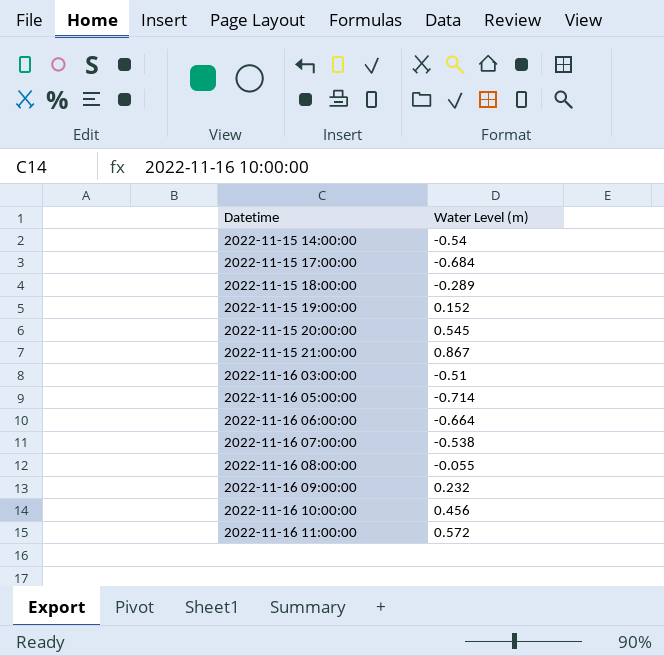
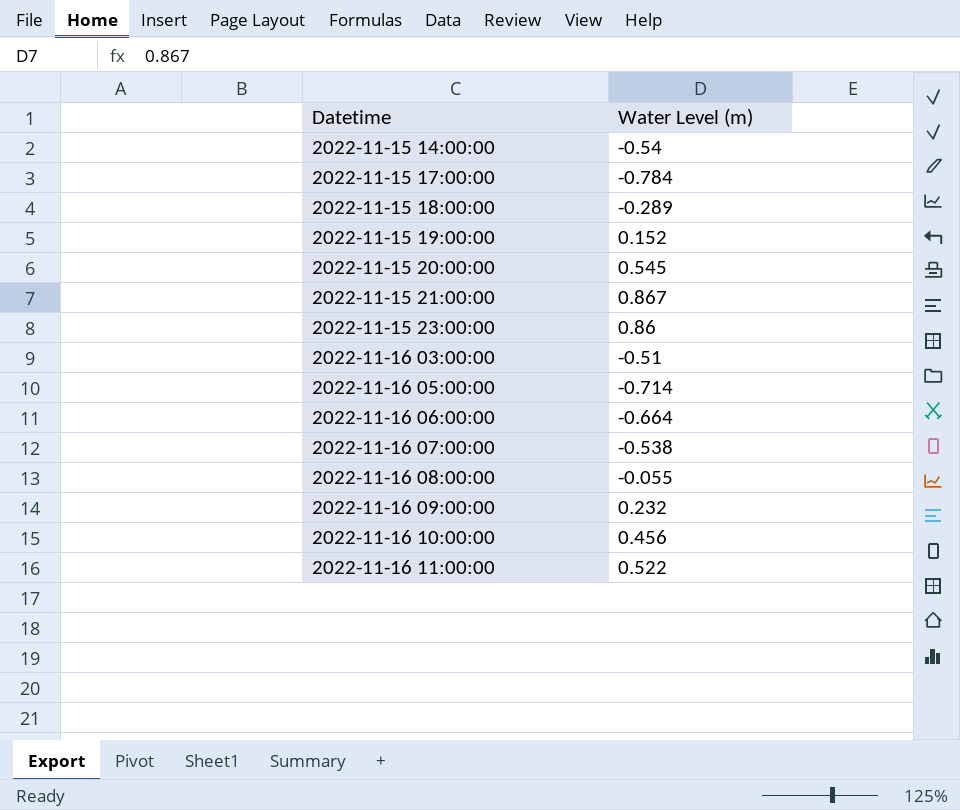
2022-11-15 17:00:00 | Water Level (m): -0.684 -> -0.784
row 2022-11-15 23:00:00: none -> 0.86
2022-11-16 11:00:00 | Water Level (m): 0.572 -> 0.522

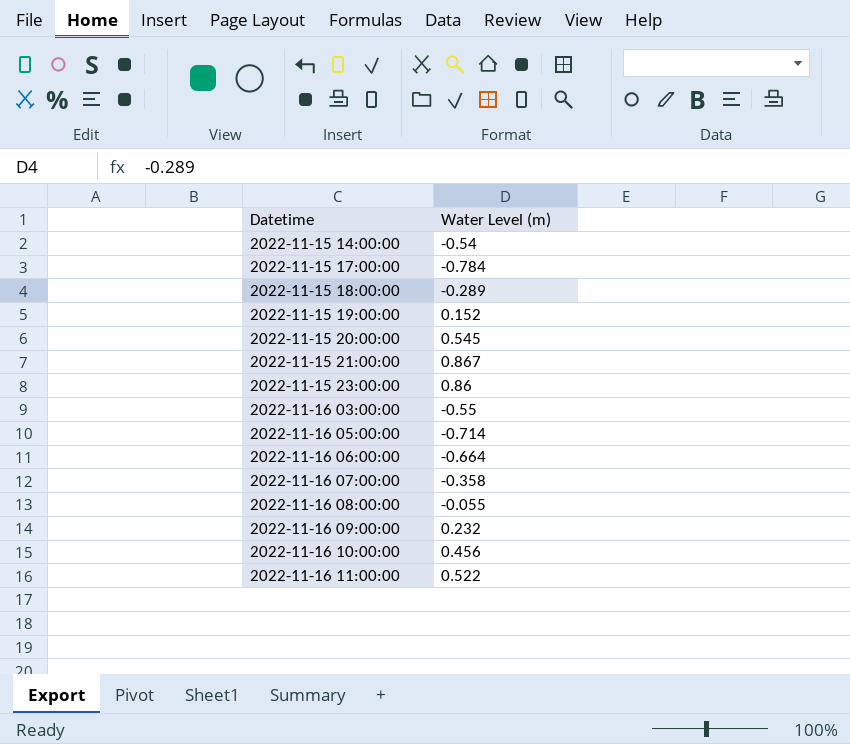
2022-11-16 03:00:00 | Water Level (m): -0.51 -> -0.55
2022-11-16 07:00:00 | Water Level (m): -0.538 -> -0.358

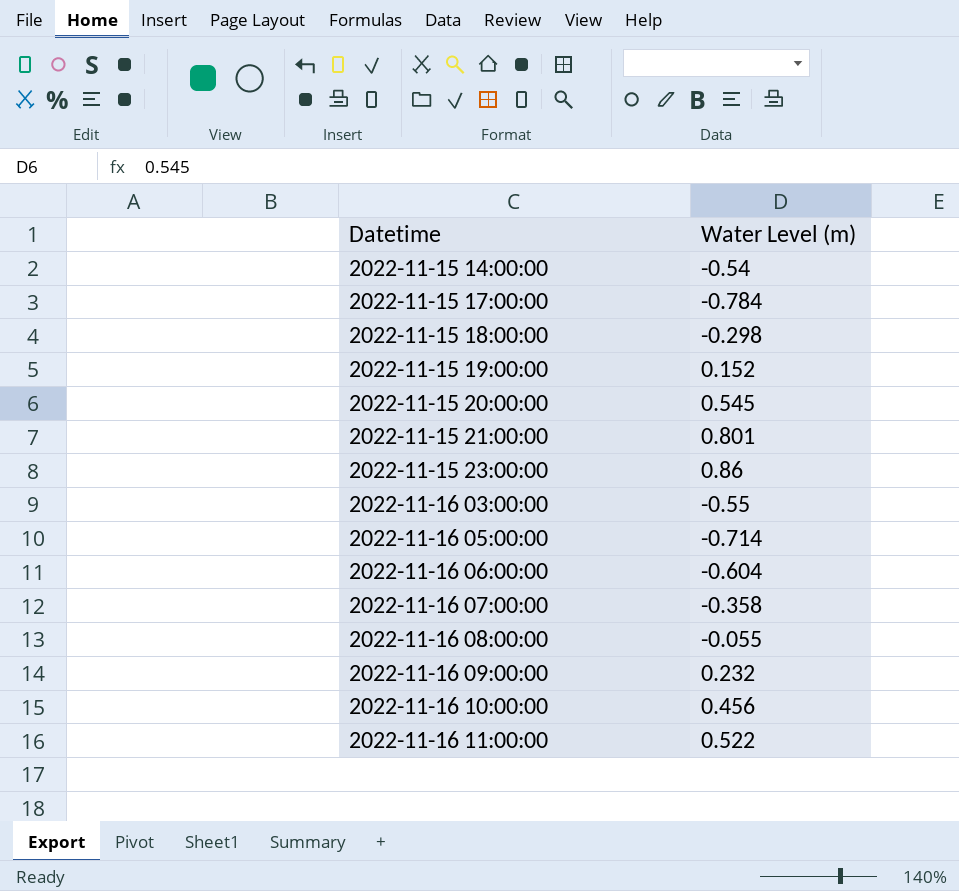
2022-11-15 18:00:00 | Water Level (m): -0.289 -> -0.298
2022-11-15 21:00:00 | Water Level (m): 0.867 -> 0.801
2022-11-16 06:00:00 | Water Level (m): -0.664 -> -0.604

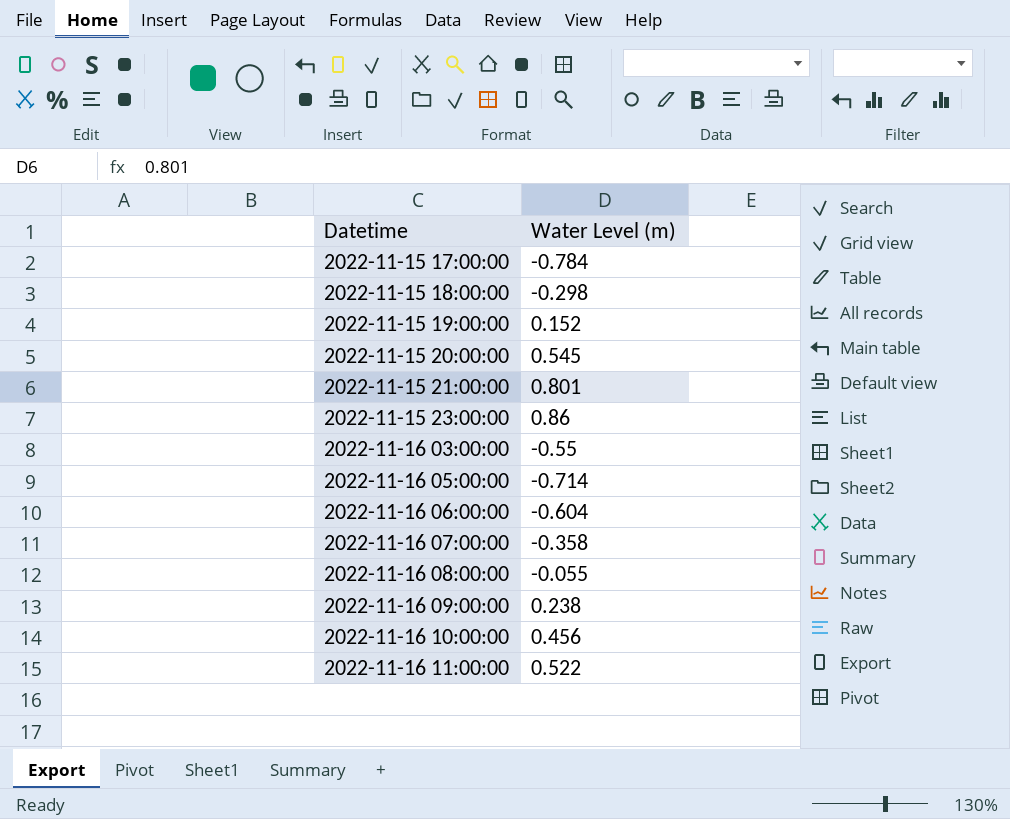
row 2022-11-15 14:00:00: -0.54 -> none
2022-11-16 09:00:00 | Water Level (m): 0.232 -> 0.238

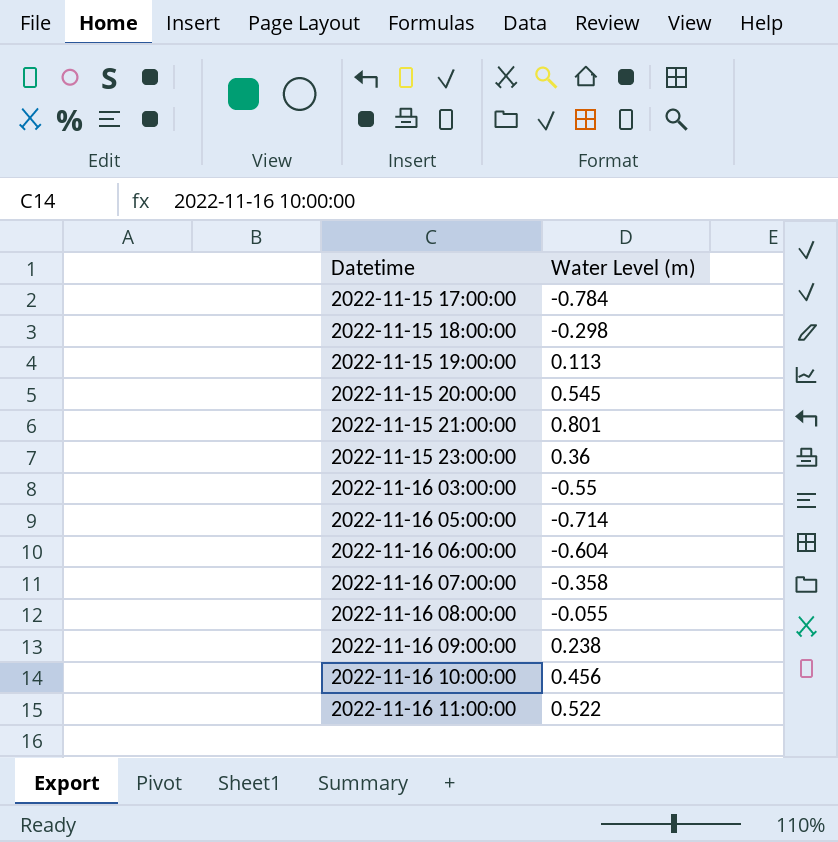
2022-11-15 19:00:00 | Water Level (m): 0.152 -> 0.113
2022-11-15 23:00:00 | Water Level (m): 0.86 -> 0.36

